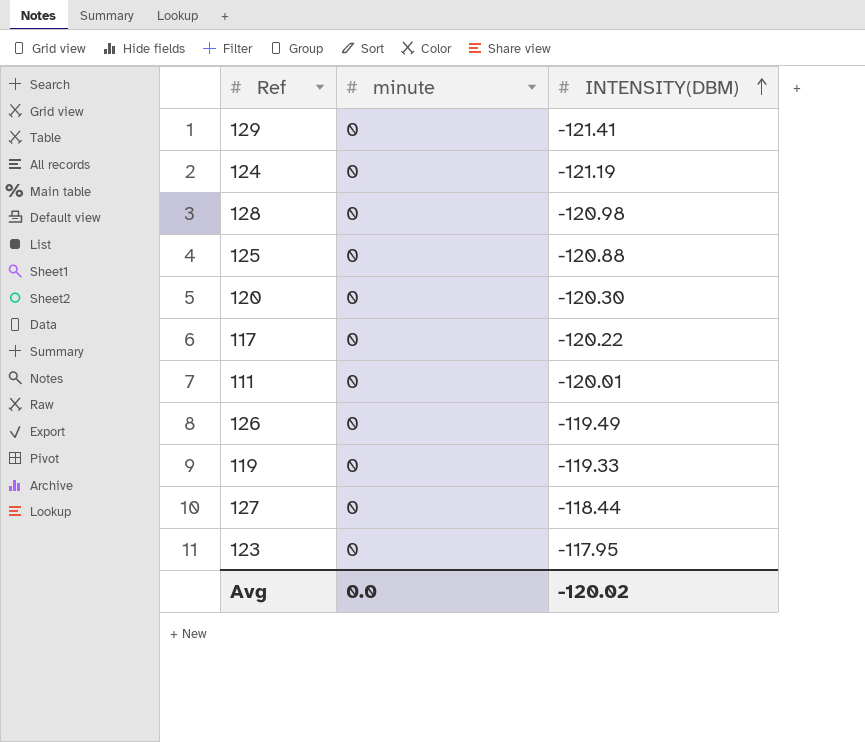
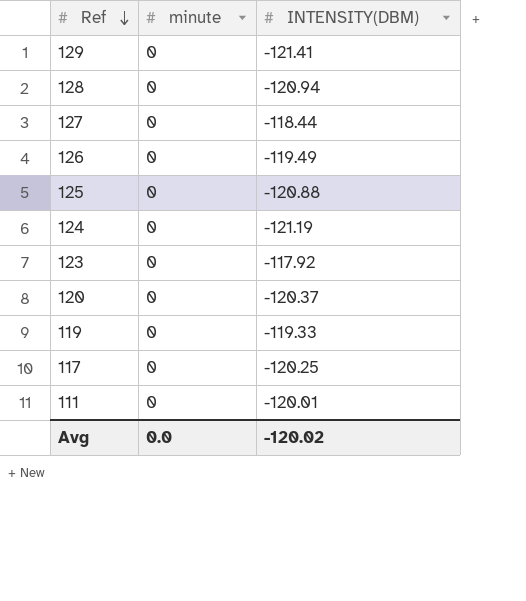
row order: INTENSITY(DBM) ascending -> Ref descending
128 | INTENSITY(DBM): -120.98 -> -120.94
123 | INTENSITY(DBM): -117.95 -> -117.92
120 | INTENSITY(DBM): -120.30 -> -120.37
117 | INTENSITY(DBM): -120.22 -> -120.25

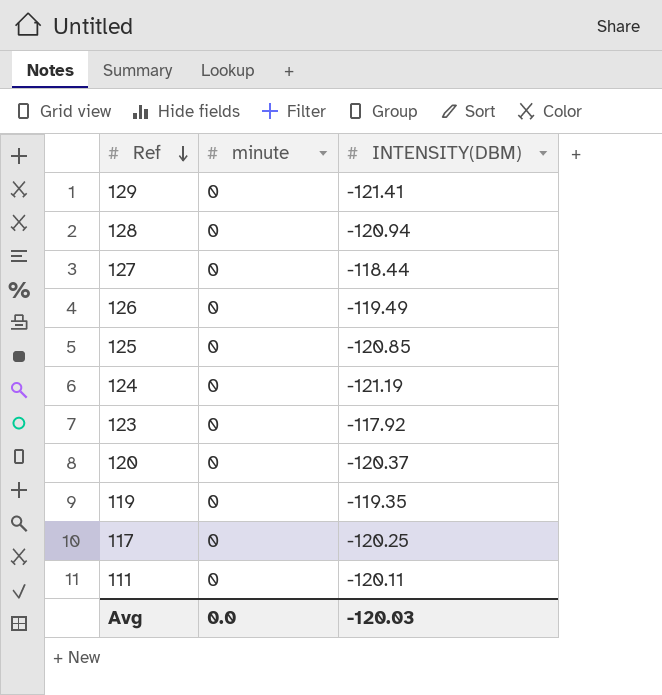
125 | INTENSITY(DBM): -120.88 -> -120.85
119 | INTENSITY(DBM): -119.33 -> -119.35
111 | INTENSITY(DBM): -120.01 -> -120.11
Avg | INTENSITY(DBM): -120.02 -> -120.03

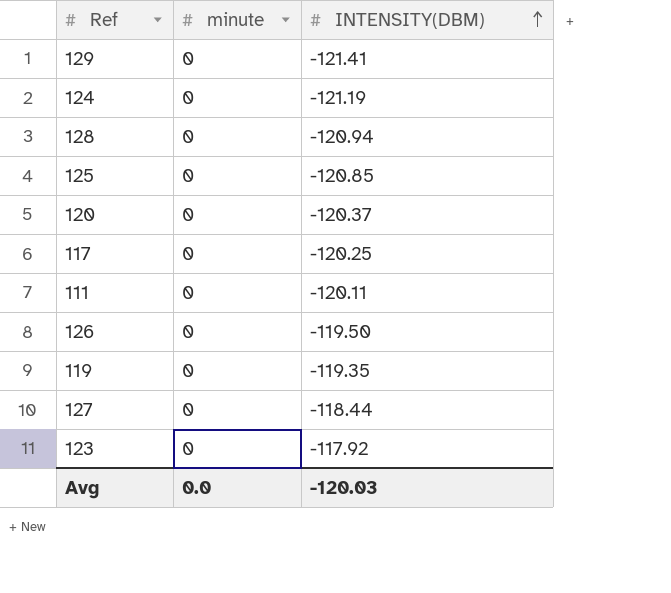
row order: Ref descending -> INTENSITY(DBM) ascending
126 | INTENSITY(DBM): -119.49 -> -119.50

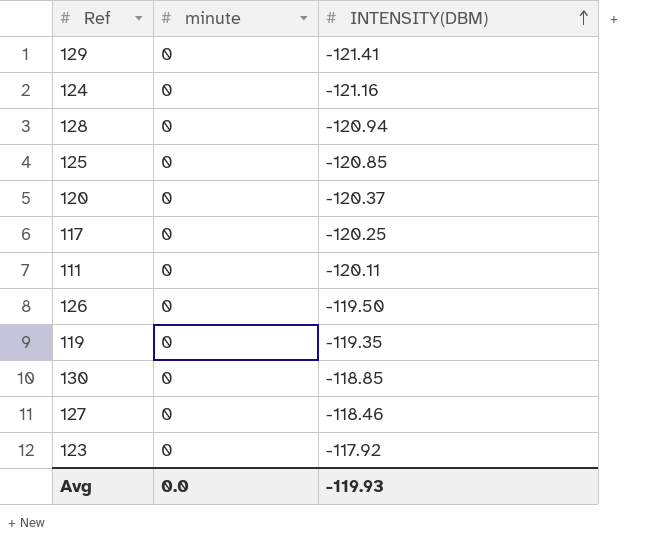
124 | INTENSITY(DBM): -121.19 -> -121.16
row 130: none -> 0 | -118.85
127 | INTENSITY(DBM): -118.44 -> -118.46
Avg | INTENSITY(DBM): -120.03 -> -119.93

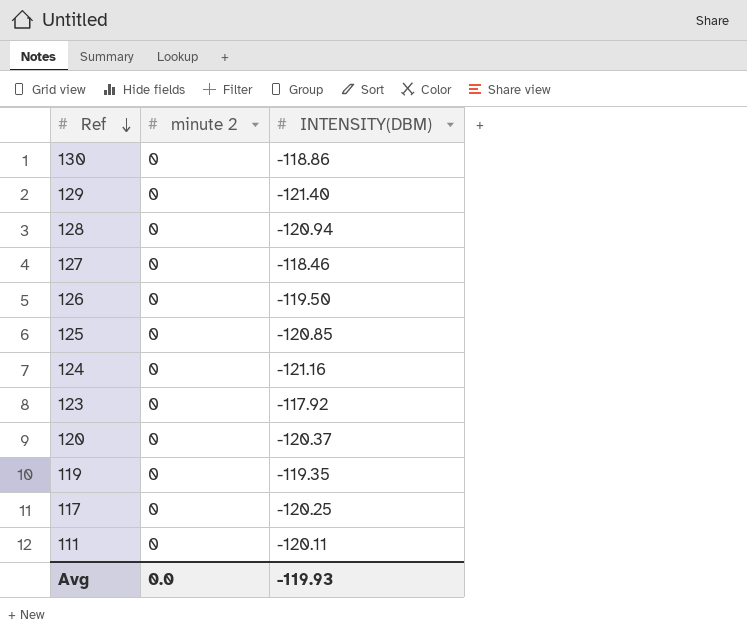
row order: INTENSITY(DBM) ascending -> Ref descending
column name: minute -> minute 2
130 | INTENSITY(DBM): -118.85 -> -118.86
129 | INTENSITY(DBM): -121.41 -> -121.40

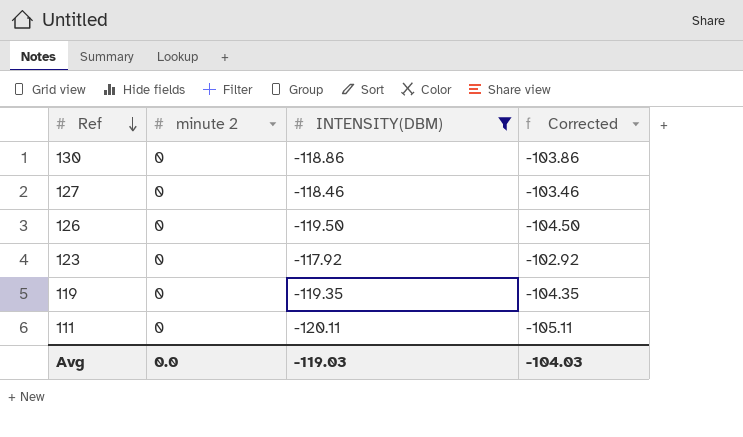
filter: none -> INTENSITY(DBM) >= -120.11
column Corrected | formula: none -> [INTENSITY(DBM)] + 15
Avg | INTENSITY(DBM): -119.93 -> -119.03

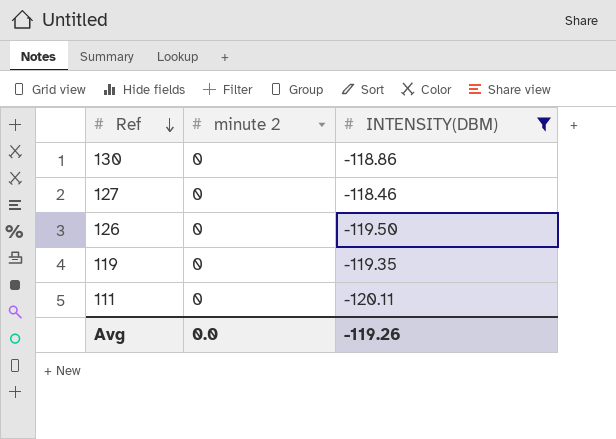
column Corrected | formula: [INTENSITY(DBM)] + 15 -> none
row 123: 0 | -117.92 | -102.92 -> none
Avg | INTENSITY(DBM): -119.03 -> -119.26

